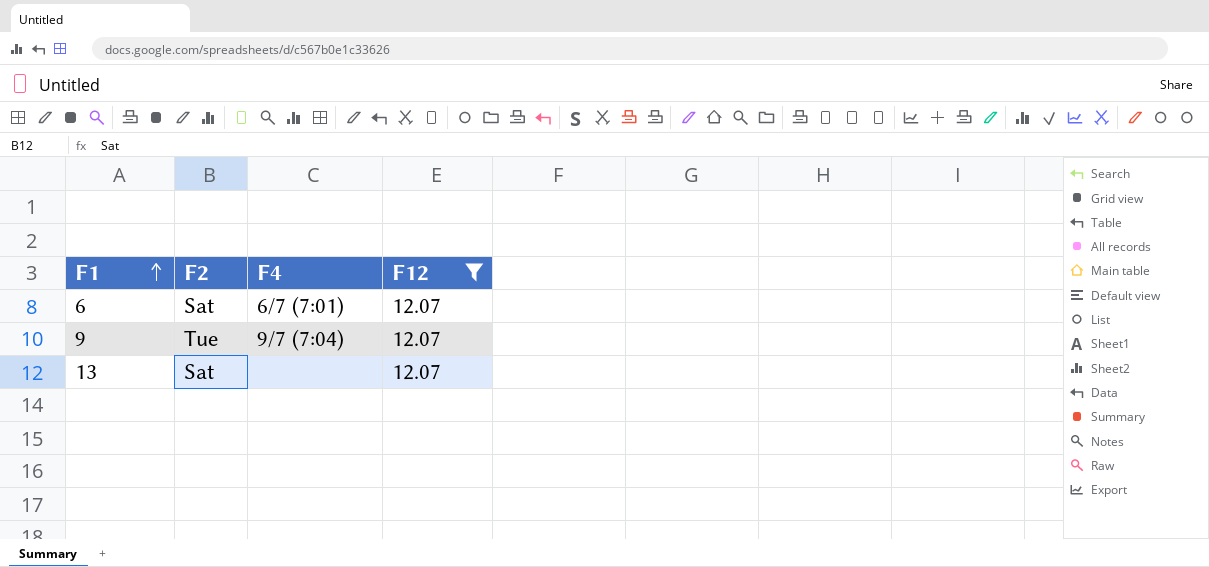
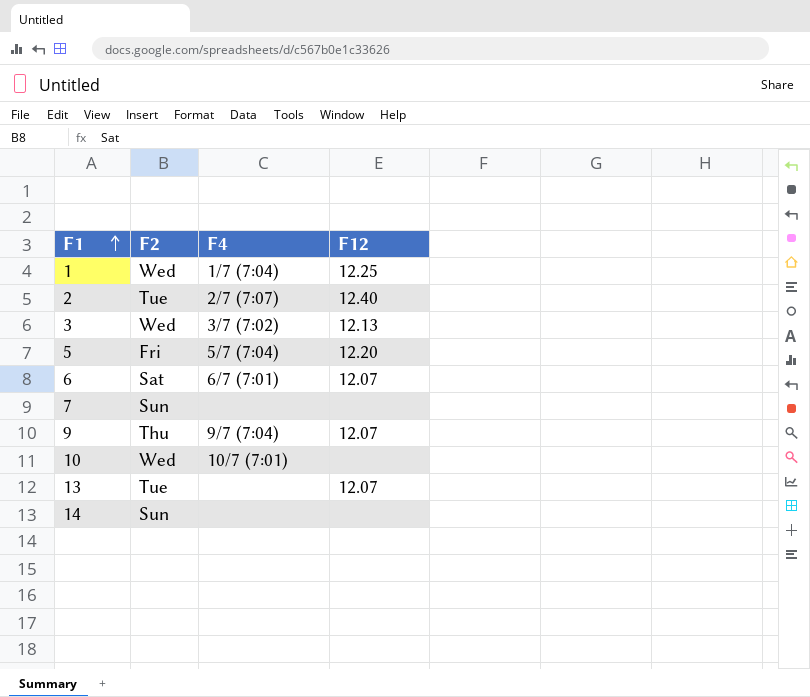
filter: F12 = 12.07 -> none
9 | F2: Tue -> Thu
13 | F2: Sat -> Tue

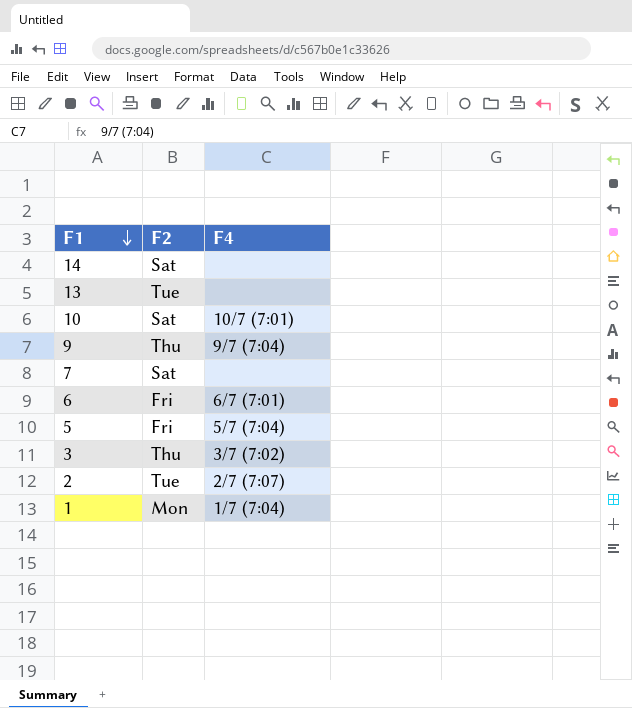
row order: F1 ascending -> F1 descending
column F12 | position: 4 -> none
14 | F2: Sun -> Sat
10 | F2: Wed -> Sat
7 | F2: Sun -> Sat
6 | F2: Sat -> Fri
3 | F2: Wed -> Thu
1 | F2: Wed -> Mon

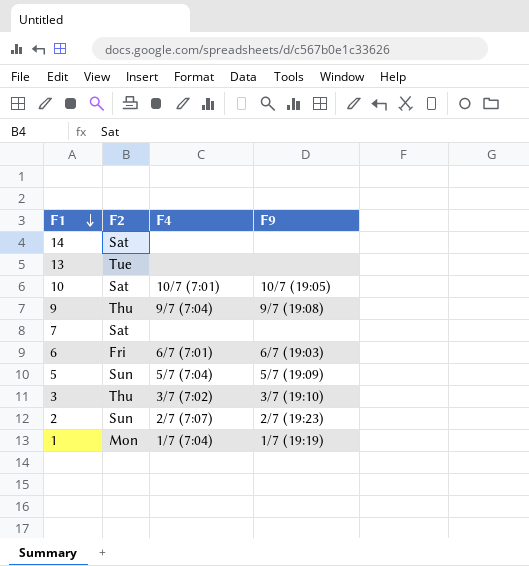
column F9 | position: none -> 4
5 | F2: Fri -> Sun
2 | F2: Tue -> Sun

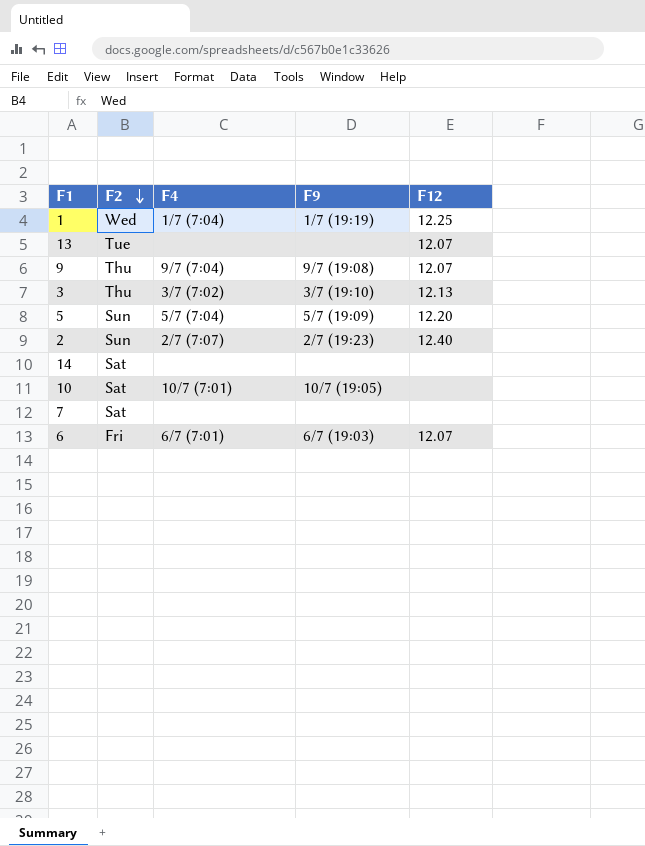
row order: F1 descending -> F2 descending
column F12 | position: none -> 5
1 | F2: Mon -> Wed

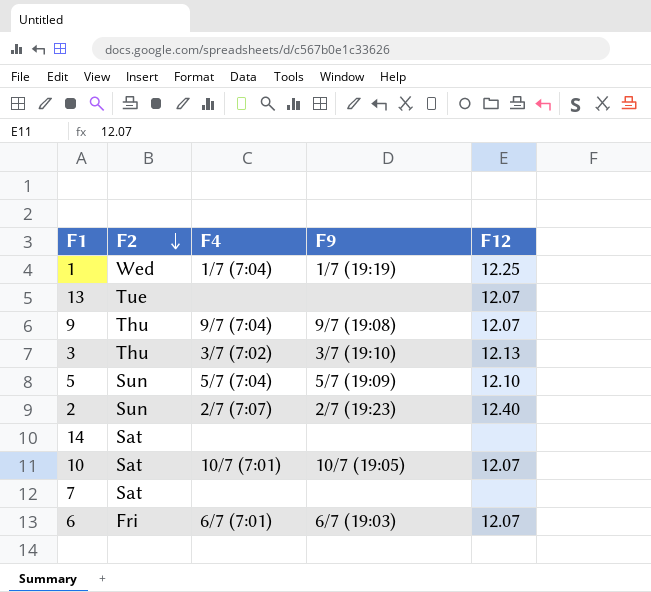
5 | F12: 12.20 -> 12.10
10 | F12: none -> 12.07

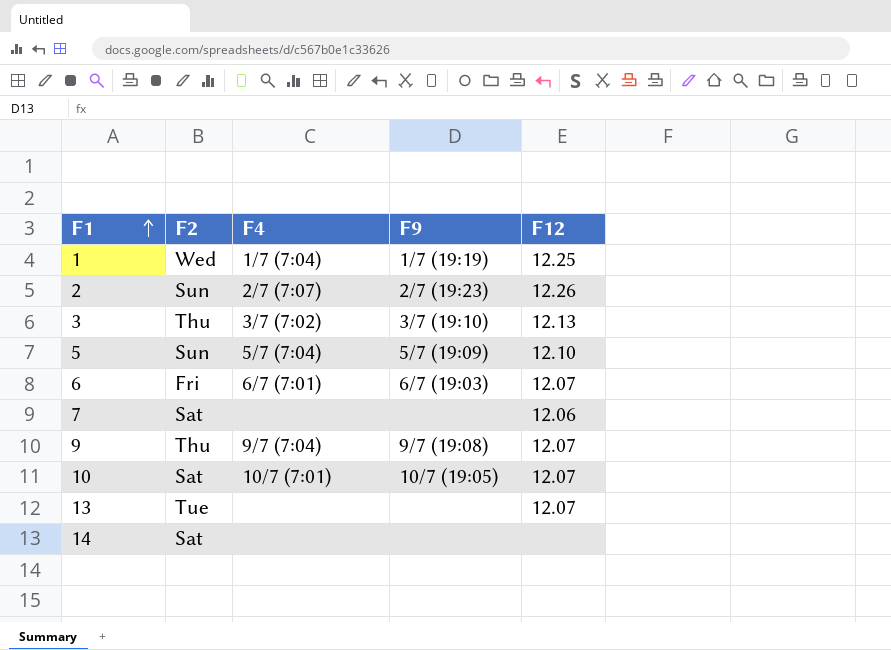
row order: F2 descending -> F1 ascending
2 | F12: 12.40 -> 12.26
7 | F12: none -> 12.06

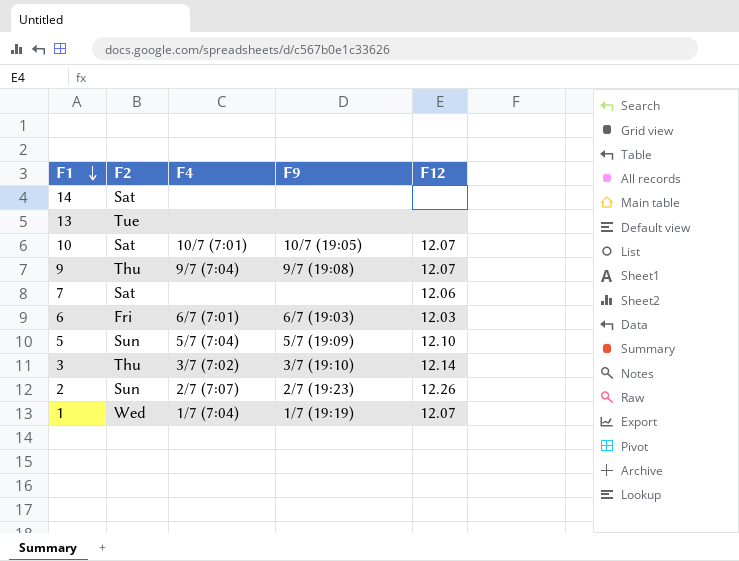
row order: F1 ascending -> F1 descending
13 | F12: 12.07 -> none
6 | F12: 12.07 -> 12.03
3 | F12: 12.13 -> 12.14
1 | F12: 12.25 -> 12.07

